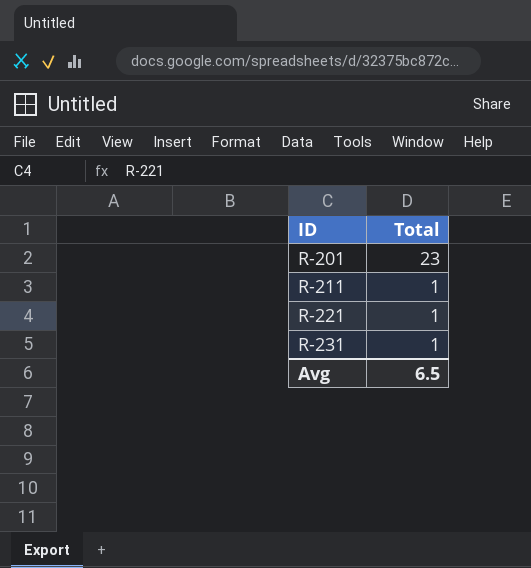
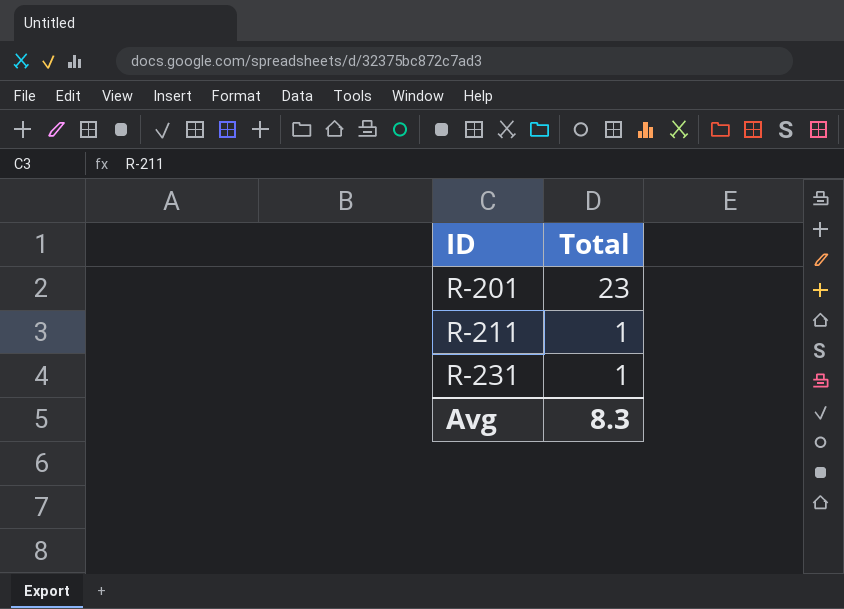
row R-221: 1 -> none
Avg | Total: 6.5 -> 8.3

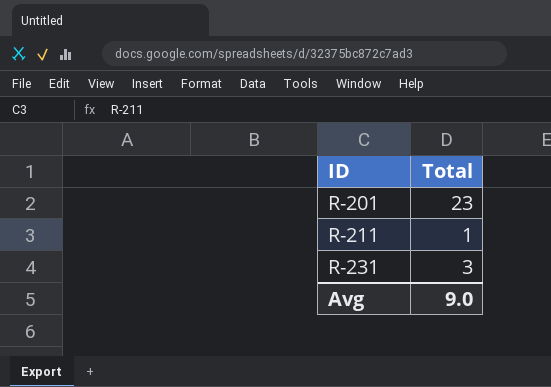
R-231 | Total: 1 -> 3
Avg | Total: 8.3 -> 9.0

